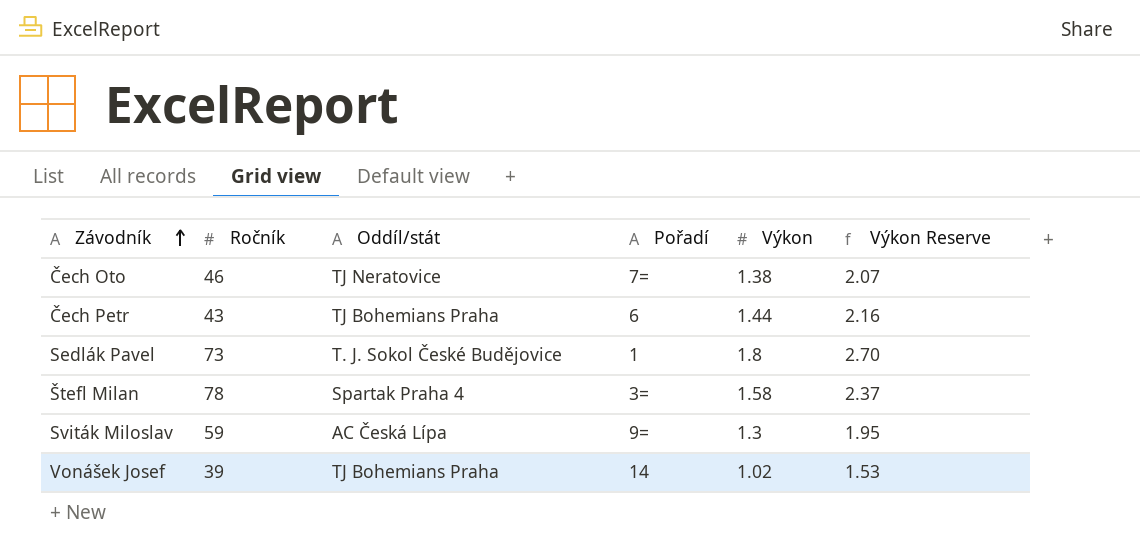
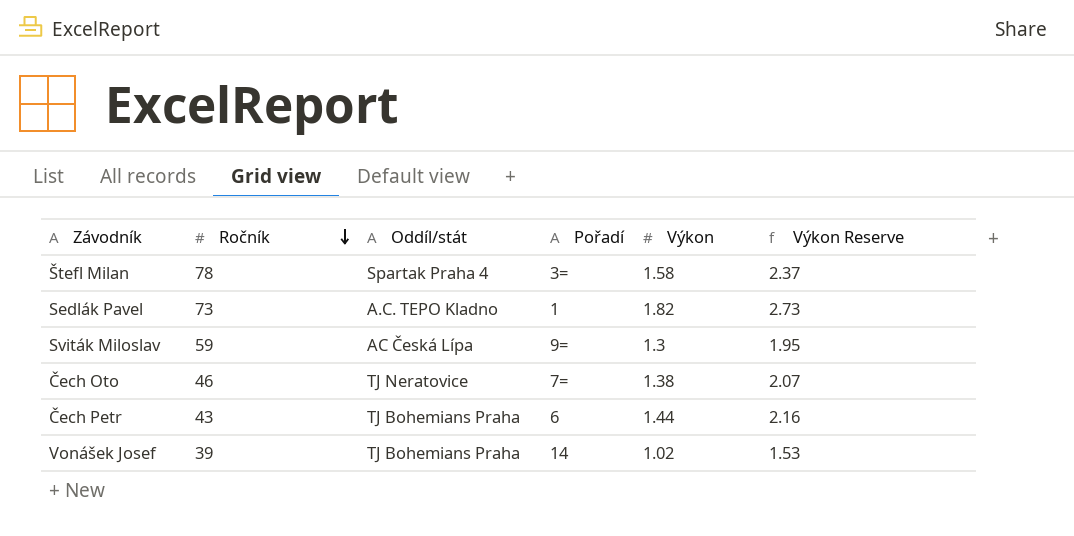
row order: Závodník ascending -> Ročník descending
Sedlák Pavel | Oddíl/stát: T. J. Sokol České Budějovice -> A.C. TEPO Kladno
Sedlák Pavel | Výkon: 1.8 -> 1.82
Sedlák Pavel | Výkon Reserve: 2.70 -> 2.73

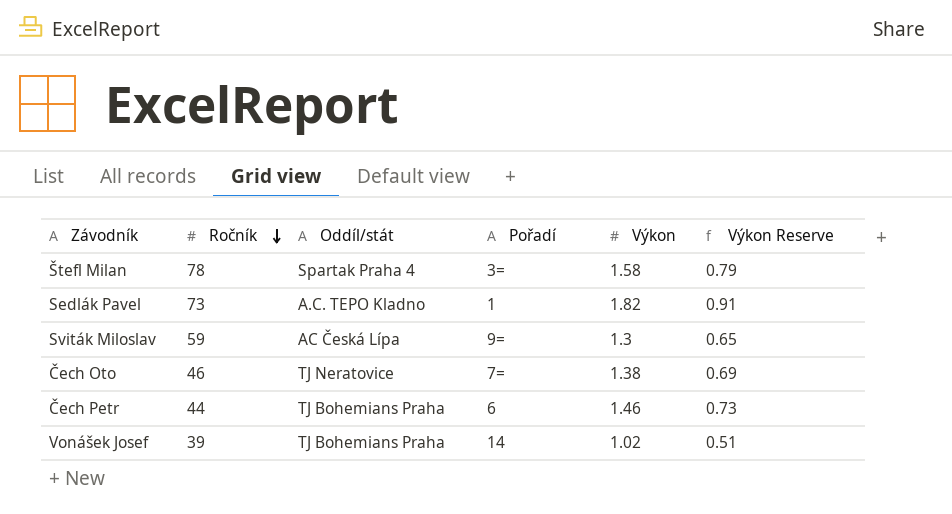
column Výkon Reserve | formula: [Výkon] * 1.5 -> [Výkon] * 0.5
Čech Petr | Ročník: 43 -> 44
Čech Petr | Výkon: 1.44 -> 1.46

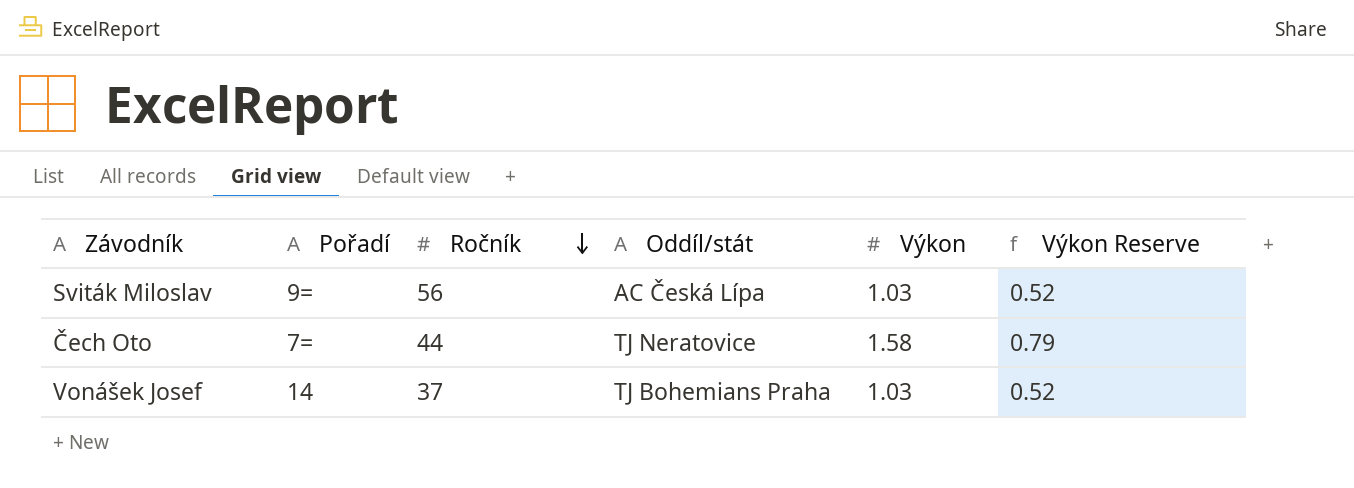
column Pořadí | position: 4 -> 2
row Štefl Milan: 78 | Spartak Praha 4 | 3= | 1.58 | 0.79 -> none
row Sedlák Pavel: 73 | A.C. TEPO Kladno | 1 | 1.82 | 0.91 -> none
row Čech Petr: 44 | TJ Bohemians Praha | 6 | 1.46 | 0.73 -> none
Sviták Miloslav | Ročník: 59 -> 56
Sviták Miloslav | Výkon: 1.3 -> 1.03
Sviták Miloslav | Výkon Reserve: 0.65 -> 0.52
Čech Oto | Ročník: 46 -> 44
Čech Oto | Výkon: 1.38 -> 1.58
Čech Oto | Výkon Reserve: 0.69 -> 0.79
Vonášek Josef | Ročník: 39 -> 37
Vonášek Josef | Výkon: 1.02 -> 1.03
Vonášek Josef | Výkon Reserve: 0.51 -> 0.52

